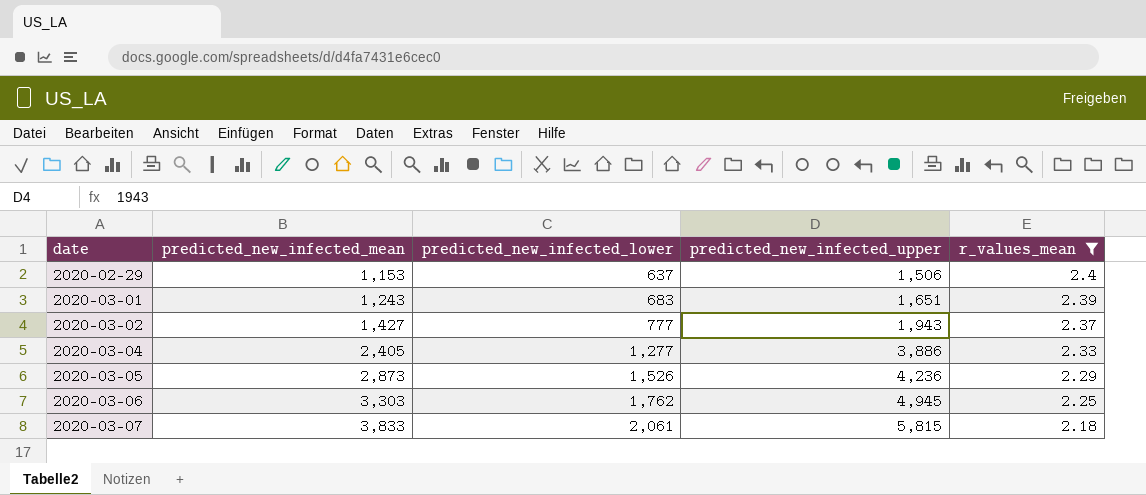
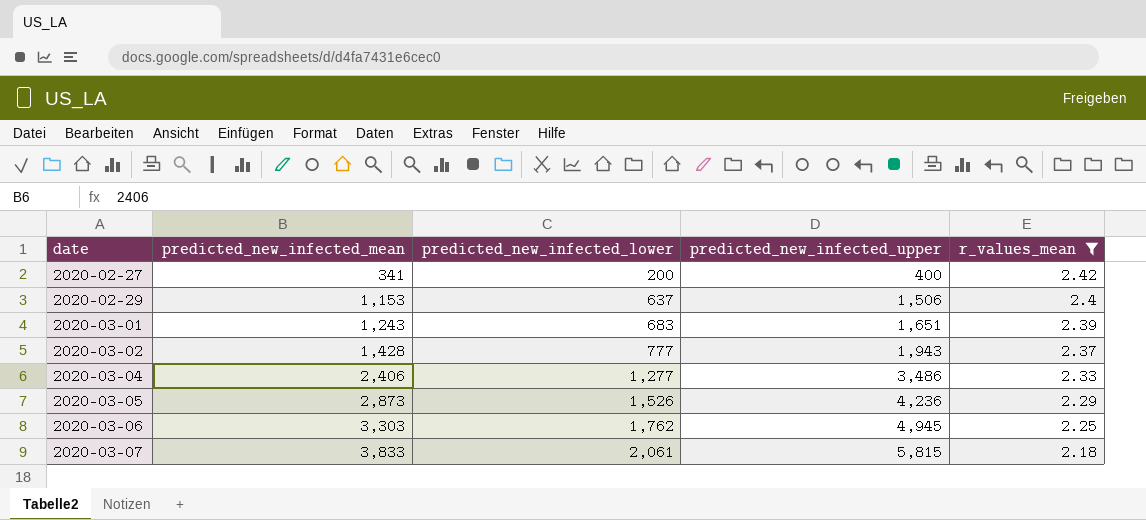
row 2020-02-27: none -> 341 | 200 | 400 | 2.42
2020-03-02 | predicted_new_infected_mean: 1,427 -> 1,428
2020-03-04 | predicted_new_infected_mean: 2,405 -> 2,406
2020-03-04 | predicted_new_infected_upper: 3,886 -> 3,486

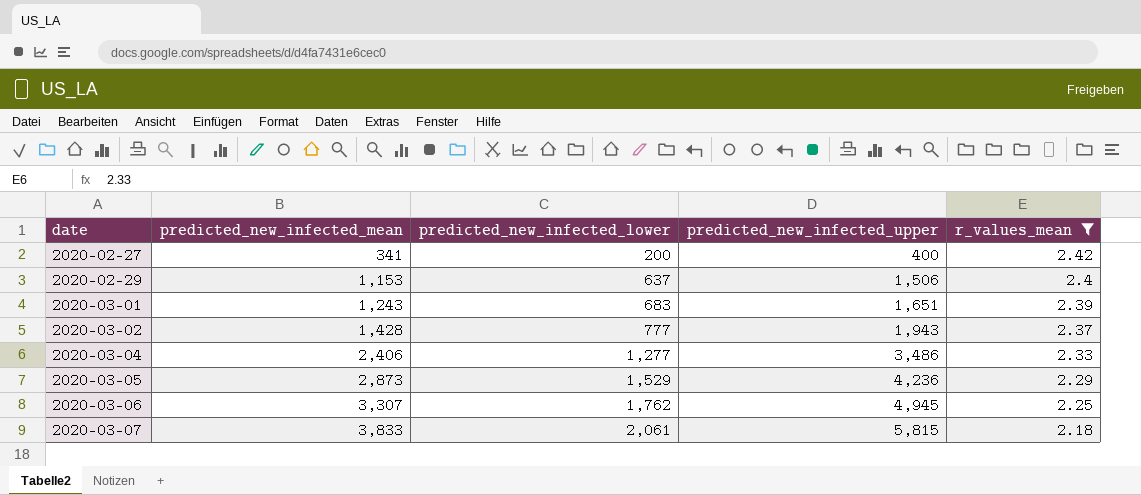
2020-03-05 | predicted_new_infected_lower: 1,526 -> 1,529
2020-03-06 | predicted_new_infected_mean: 3,303 -> 3,307

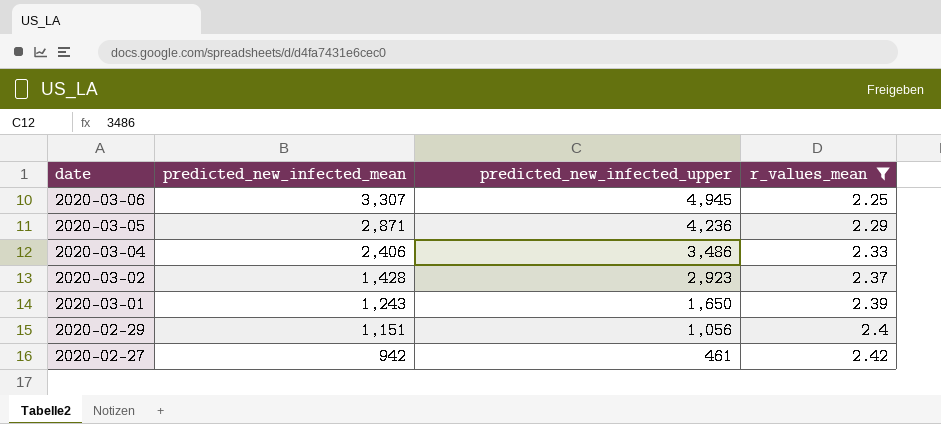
row order: date ascending -> date descending
column predicted_new_infected_lower | position: 3 -> none
row 2020-03-07: 3,833 | 2,061 | 5,815 | 2.18 -> none
2020-03-05 | predicted_new_infected_mean: 2,873 -> 2,871
2020-03-02 | predicted_new_infected_upper: 1,943 -> 2,923
2020-03-01 | predicted_new_infected_upper: 1,651 -> 1,650
2020-02-29 | predicted_new_infected_mean: 1,153 -> 1,151
2020-02-29 | predicted_new_infected_upper: 1,506 -> 1,056
2020-02-27 | predicted_new_infected_mean: 341 -> 942
2020-02-27 | predicted_new_infected_upper: 400 -> 461

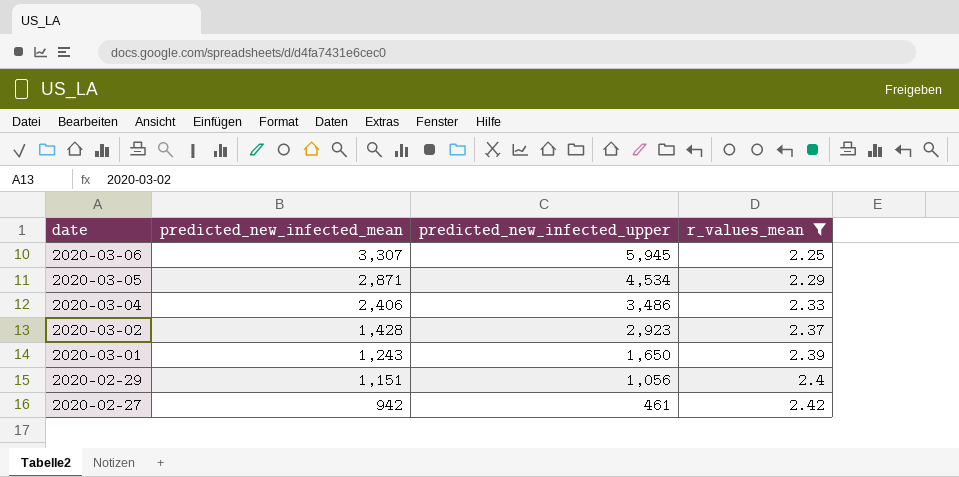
2020-03-06 | predicted_new_infected_upper: 4,945 -> 5,945
2020-03-05 | predicted_new_infected_upper: 4,236 -> 4,534

